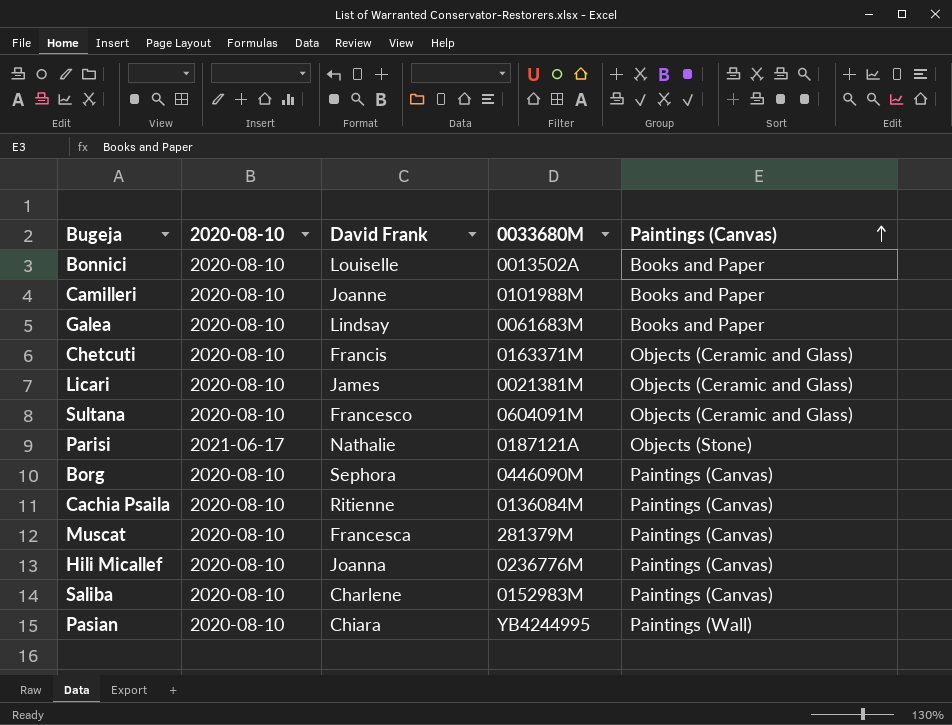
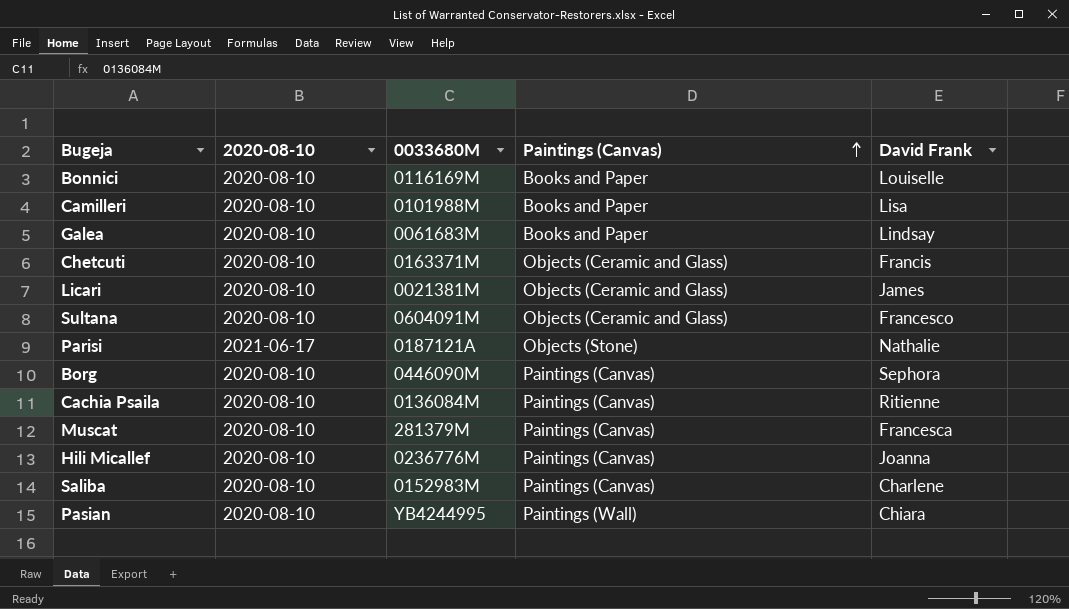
column David Frank | position: 3 -> 5
Bonnici | 0033680M: 0013502A -> 0116169M
Camilleri | David Frank: Joanne -> Lisa

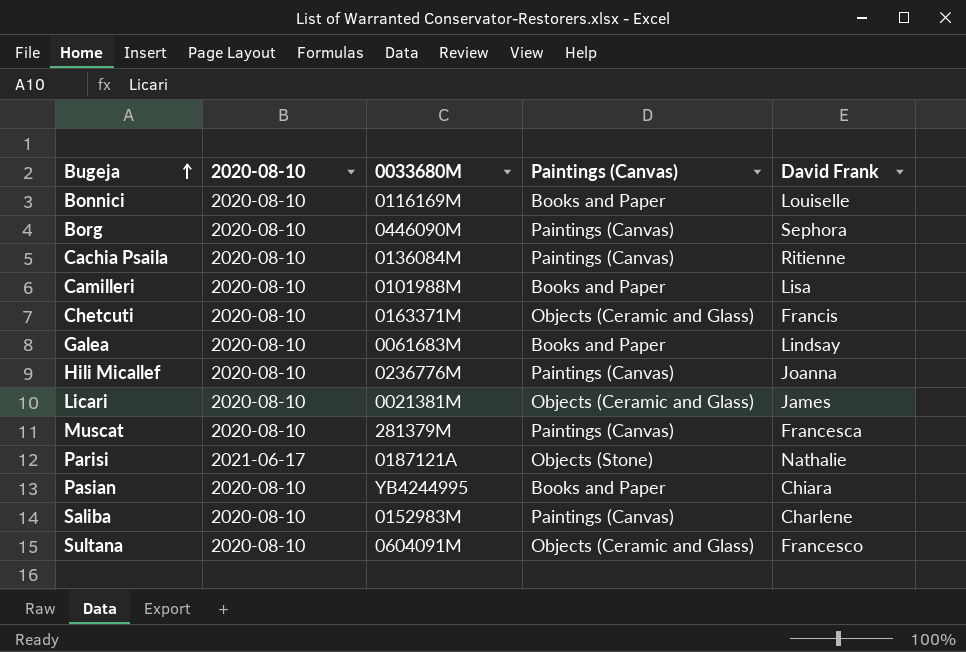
row order: Paintings (Canvas) ascending -> Bugeja ascending
Pasian | Paintings (Canvas): Paintings (Wall) -> Books and Paper

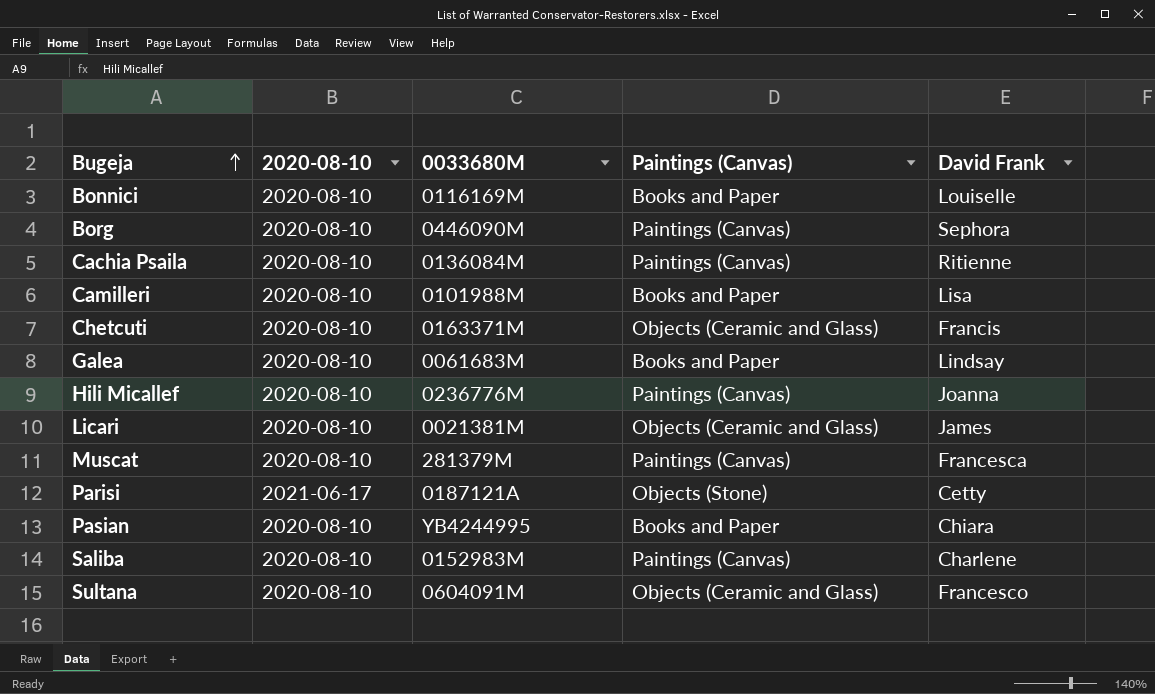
Parisi | David Frank: Nathalie -> Cetty

